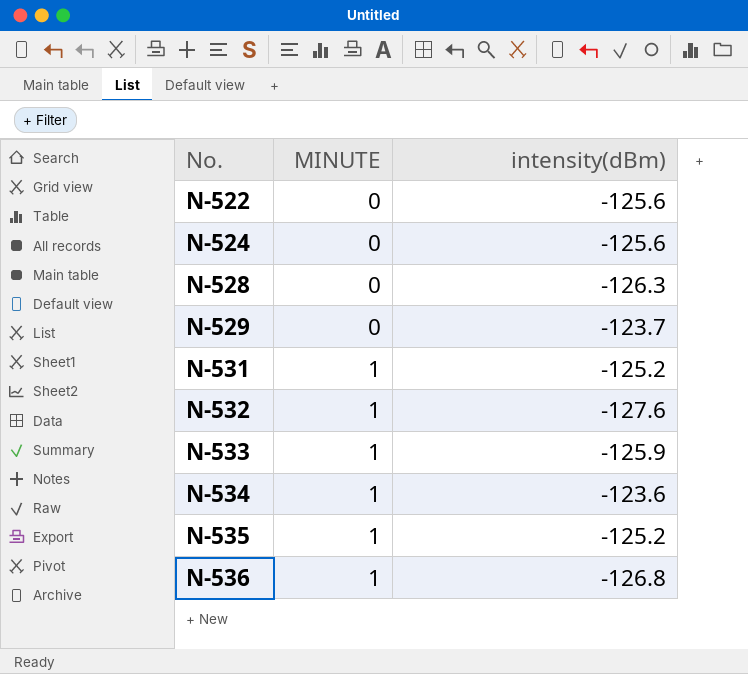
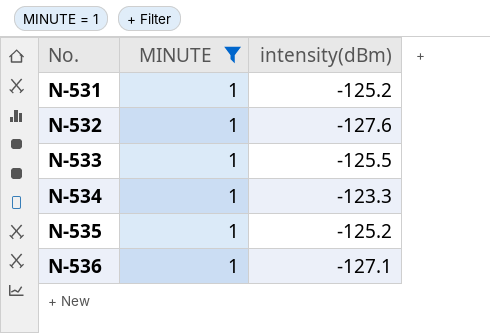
filter: none -> MINUTE = 1
N-533 | intensity(dBm): -125.9 -> -125.5
N-534 | intensity(dBm): -123.6 -> -123.3
N-536 | intensity(dBm): -126.8 -> -127.1

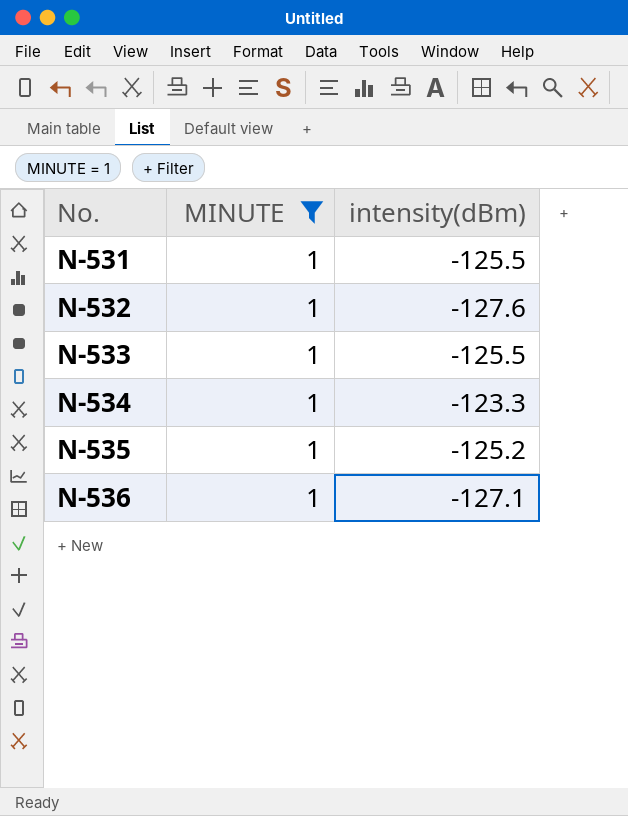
N-531 | intensity(dBm): -125.2 -> -125.5

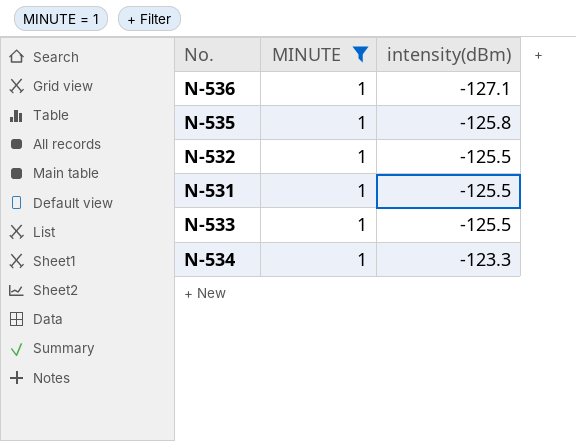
row order: No. ascending -> intensity(dBm) ascending
N-535 | intensity(dBm): -125.2 -> -125.8
N-532 | intensity(dBm): -127.6 -> -125.5

